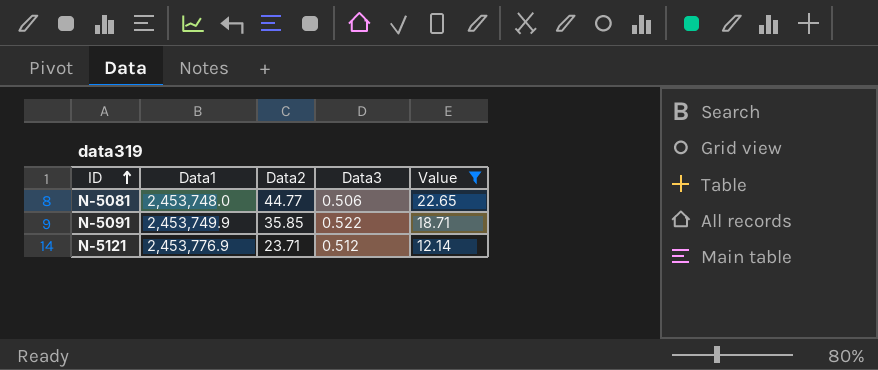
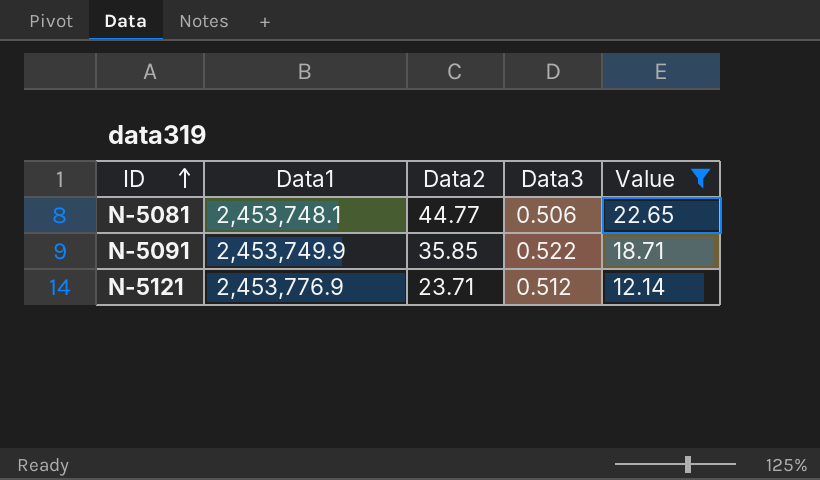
N-5081 | Data1: 2,453,748.0 -> 2,453,748.1

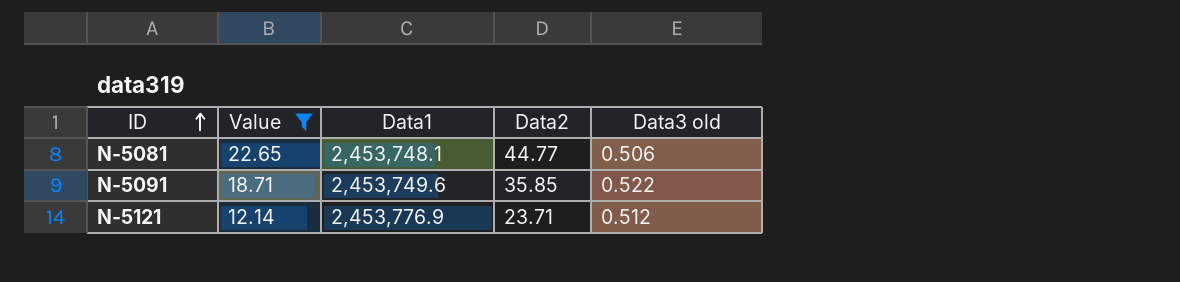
column Value | position: 5 -> 2
column name: Data3 -> Data3 old
N-5091 | Data1: 2,453,749.9 -> 2,453,749.6

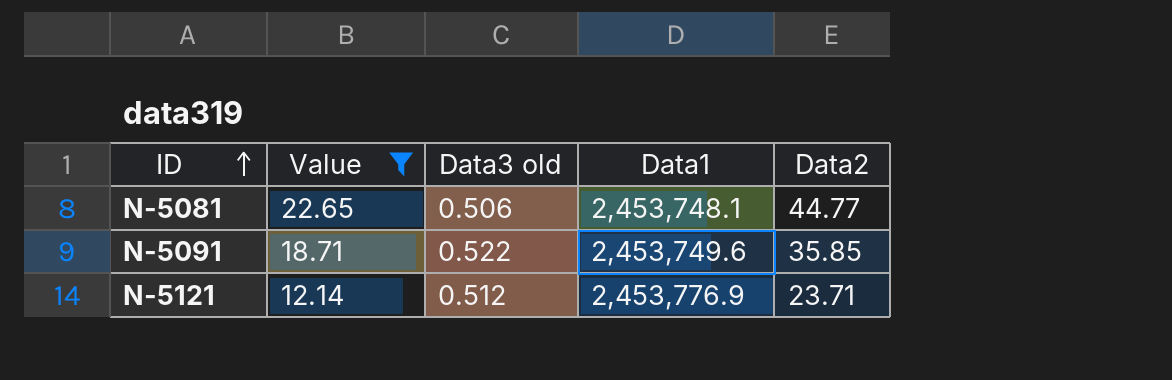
column Data3 old | position: 5 -> 3

